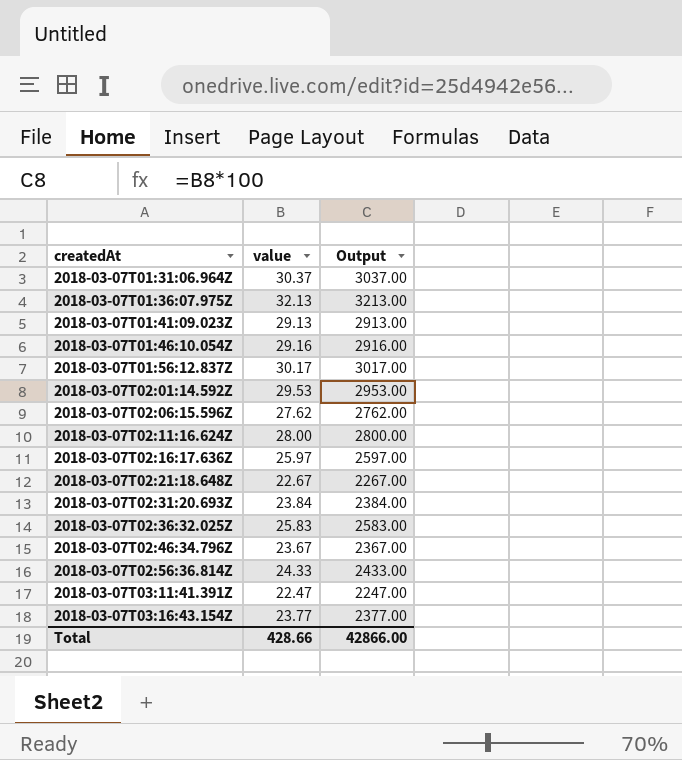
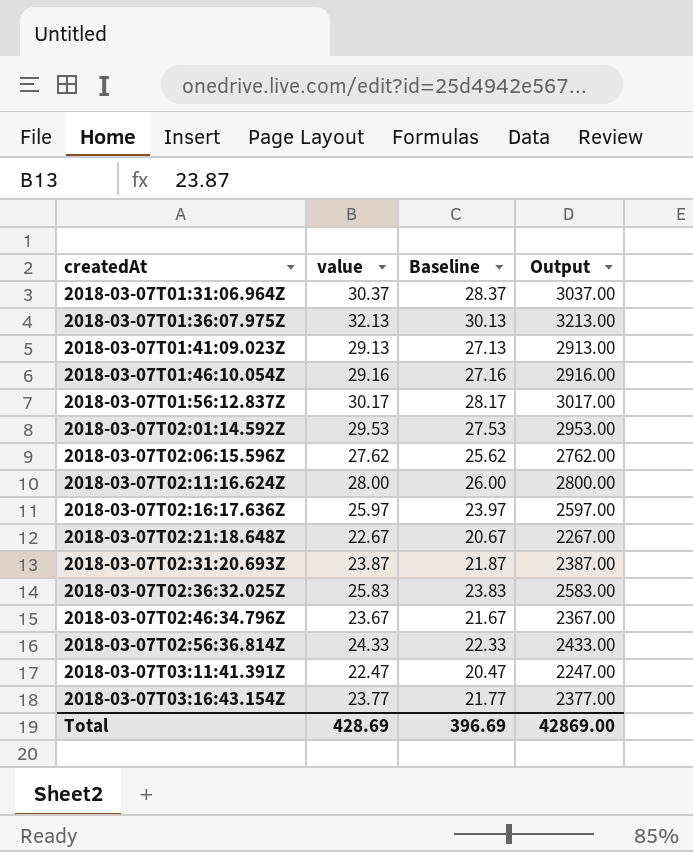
column Baseline | formula: none -> [value] - 2
2018-03-07T02:31:20.693Z | value: 23.84 -> 23.87
2018-03-07T02:31:20.693Z | Output: 2384.00 -> 2387.00
Total | value: 428.66 -> 428.69
Total | Output: 42866.00 -> 42869.00

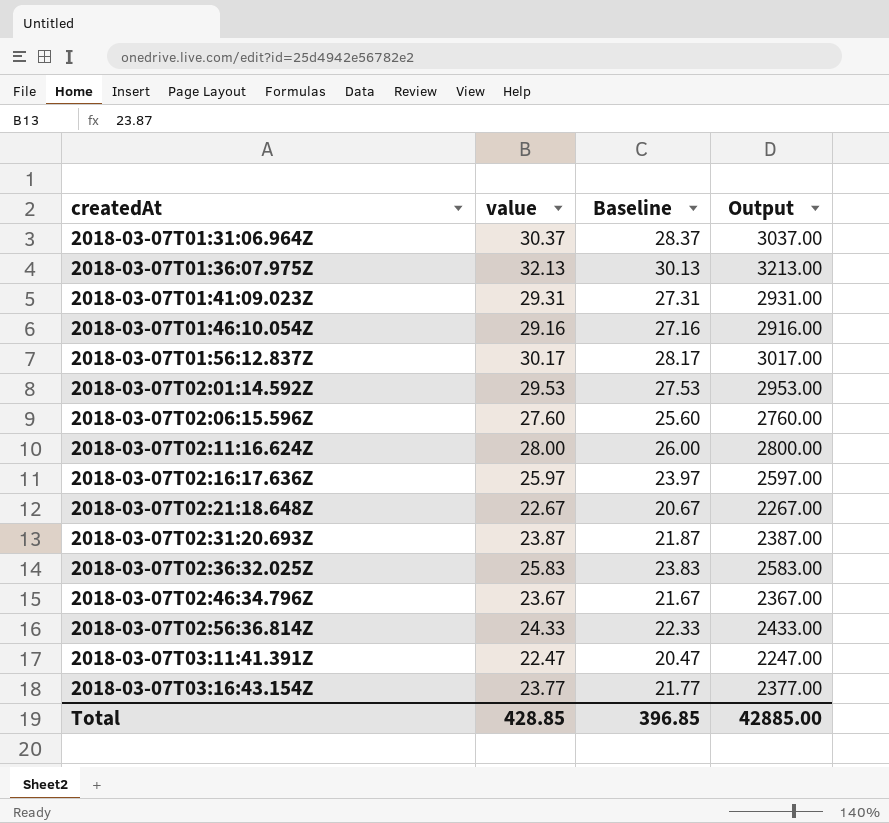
2018-03-07T01:41:09.023Z | value: 29.13 -> 29.31
2018-03-07T01:41:09.023Z | Baseline: 27.13 -> 27.31
2018-03-07T01:41:09.023Z | Output: 2913.00 -> 2931.00
2018-03-07T02:06:15.596Z | value: 27.62 -> 27.60
2018-03-07T02:06:15.596Z | Baseline: 25.62 -> 25.60
2018-03-07T02:06:15.596Z | Output: 2762.00 -> 2760.00
Total | value: 428.69 -> 428.85
Total | Baseline: 396.69 -> 396.85
Total | Output: 42869.00 -> 42885.00

